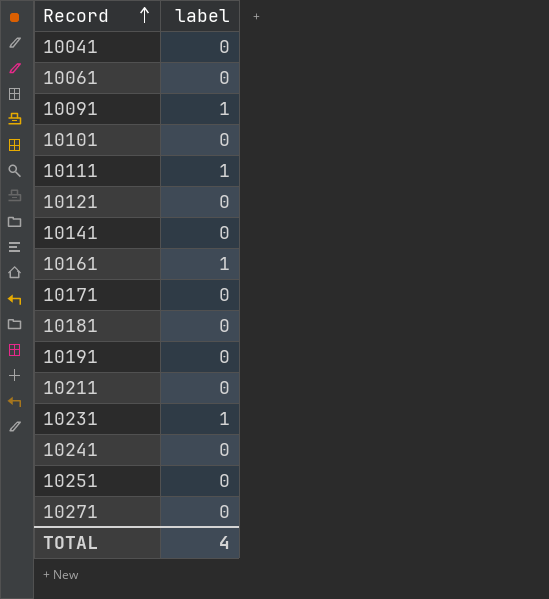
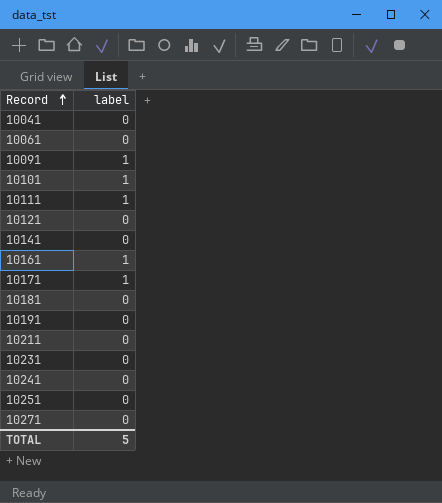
10101 | label: 0 -> 1
10171 | label: 0 -> 1
10231 | label: 1 -> 0
TOTAL | label: 4 -> 5

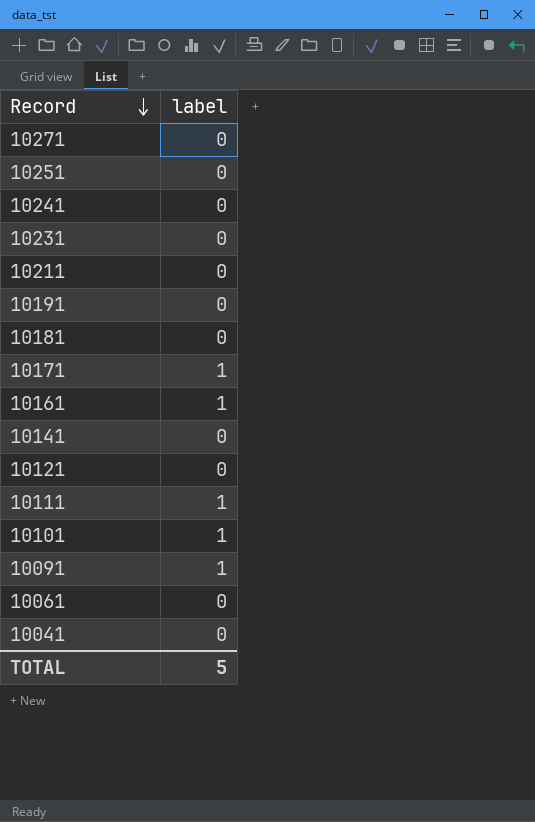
row order: Record ascending -> Record descending

